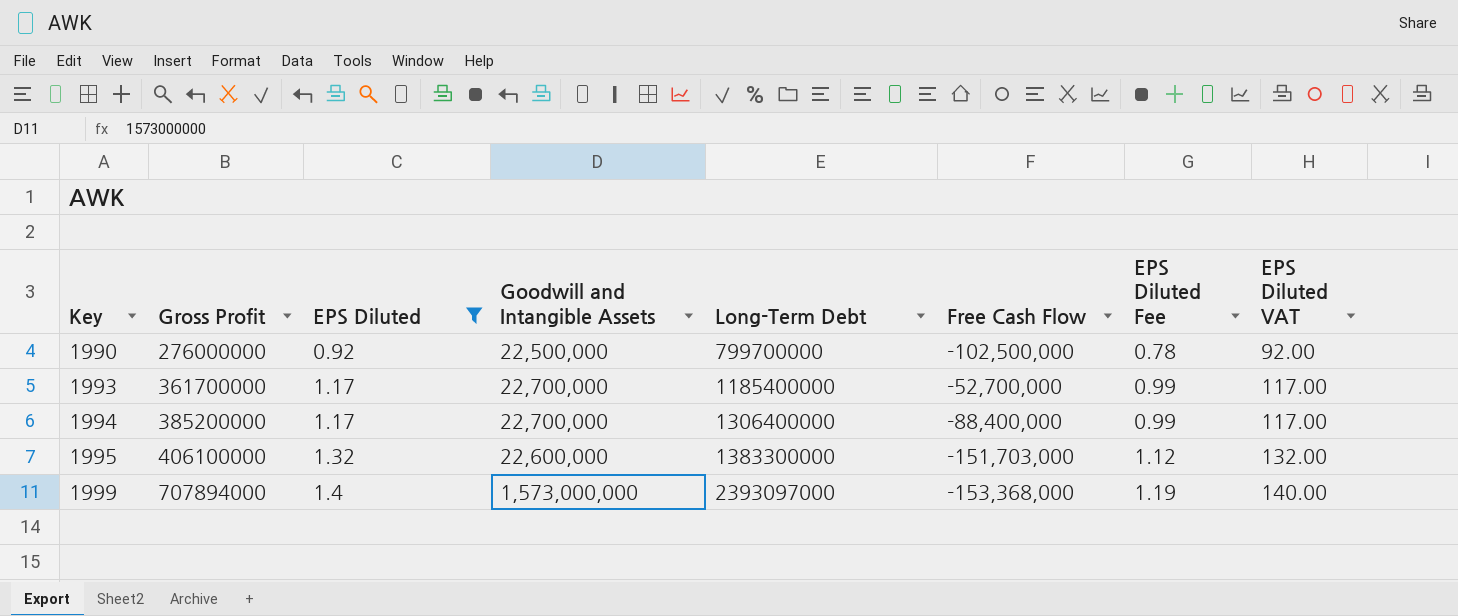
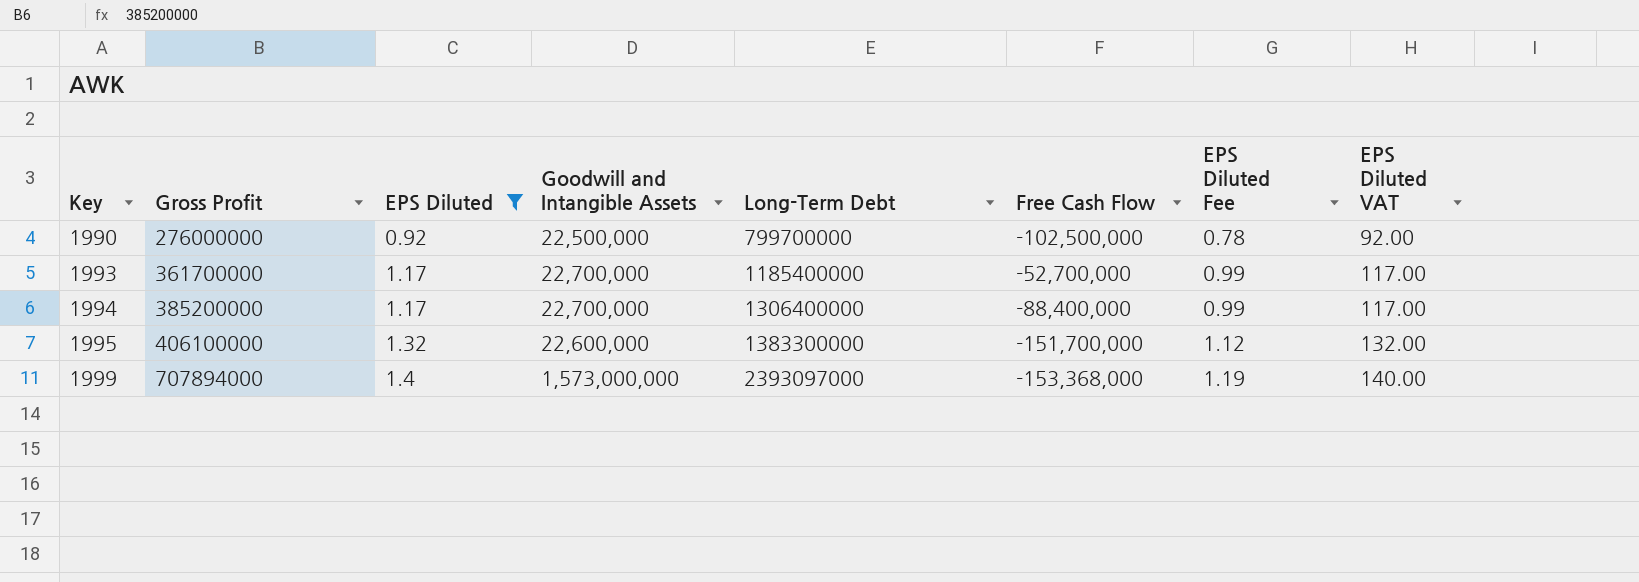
1995 | Free Cash Flow: -151,703,000 -> -151,700,000

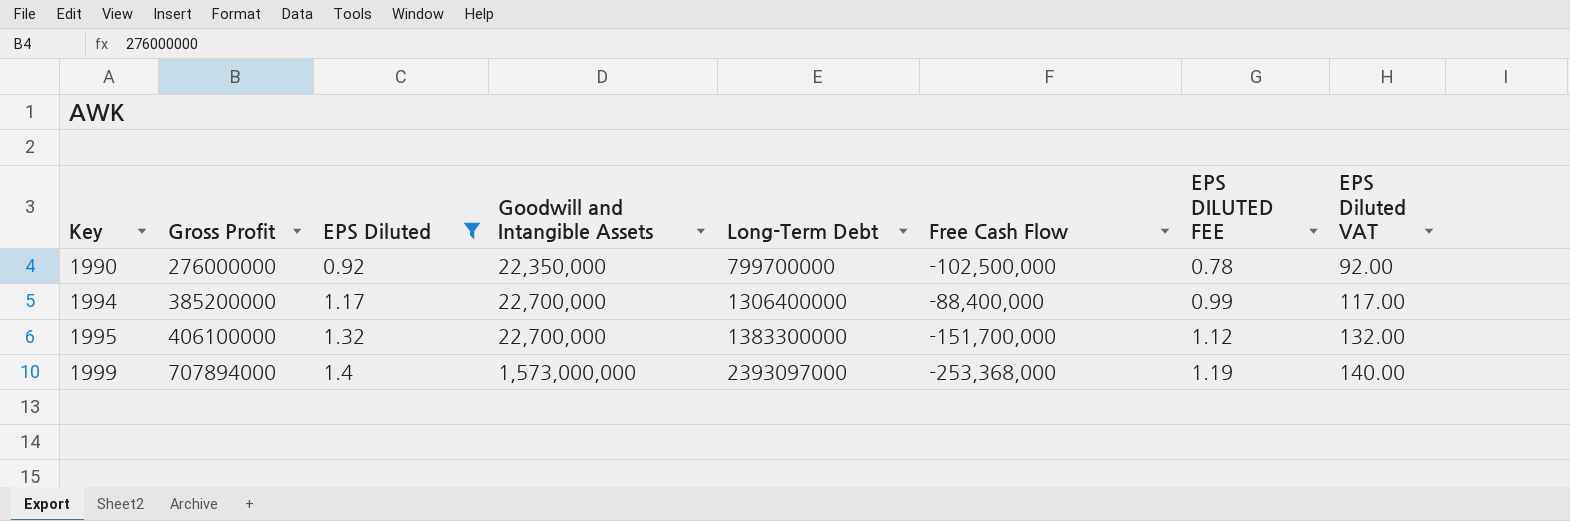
column name: EPS Diluted Fee -> EPS DILUTED FEE
row 1993: 361700000 | 1.17 | 22,700,000 | 1185400000 | -52,700,000 | 0.99 | 117.00 -> none
1990 | Goodwill and Intangible Assets: 22,500,000 -> 22,350,000
1995 | Goodwill and Intangible Assets: 22,600,000 -> 22,700,000
1999 | Free Cash Flow: -153,368,000 -> -253,368,000

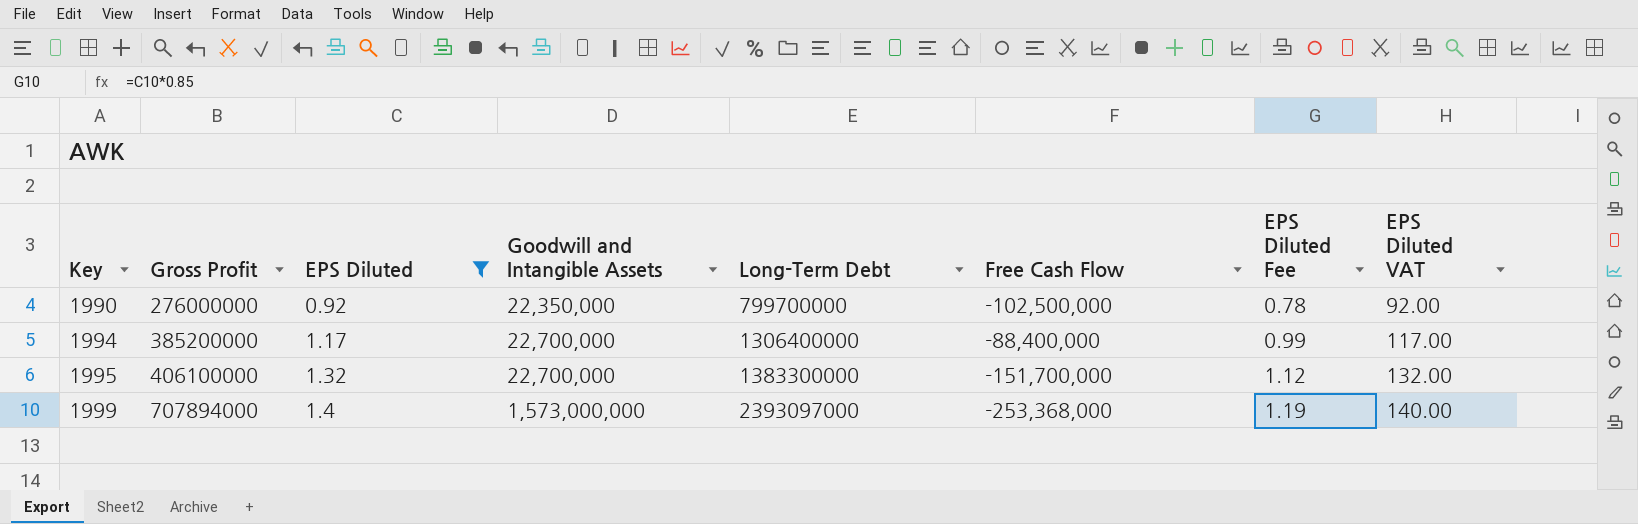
column name: EPS DILUTED FEE -> EPS Diluted Fee

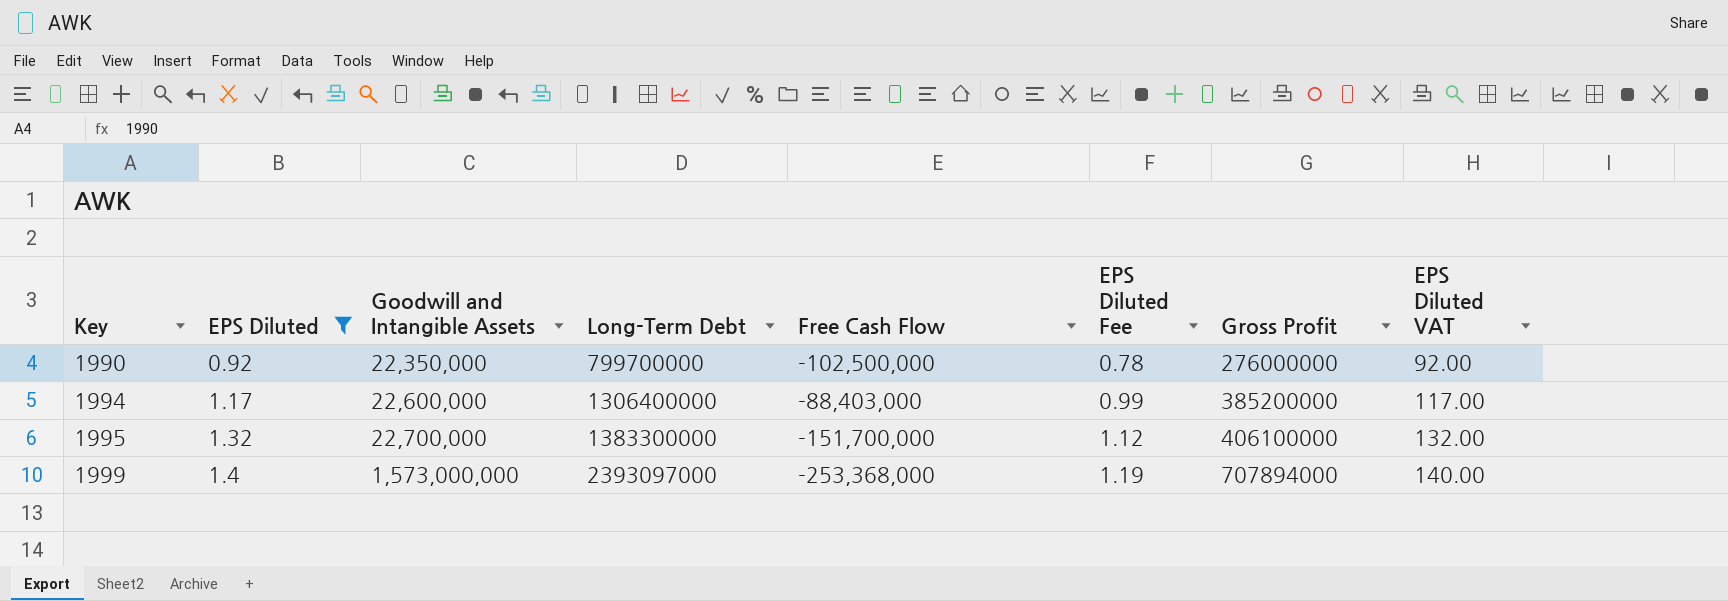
column Gross Profit | position: 2 -> 7
1994 | Goodwill and Intangible Assets: 22,700,000 -> 22,600,000
1994 | Free Cash Flow: -88,400,000 -> -88,403,000

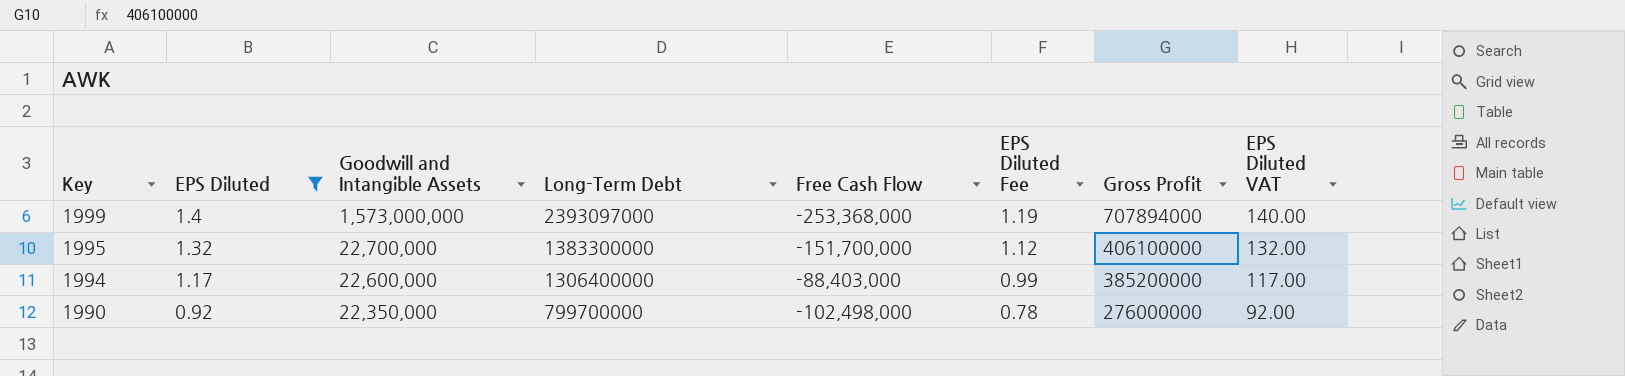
row order: Key ascending -> Key descending
1990 | Free Cash Flow: -102,500,000 -> -102,498,000

